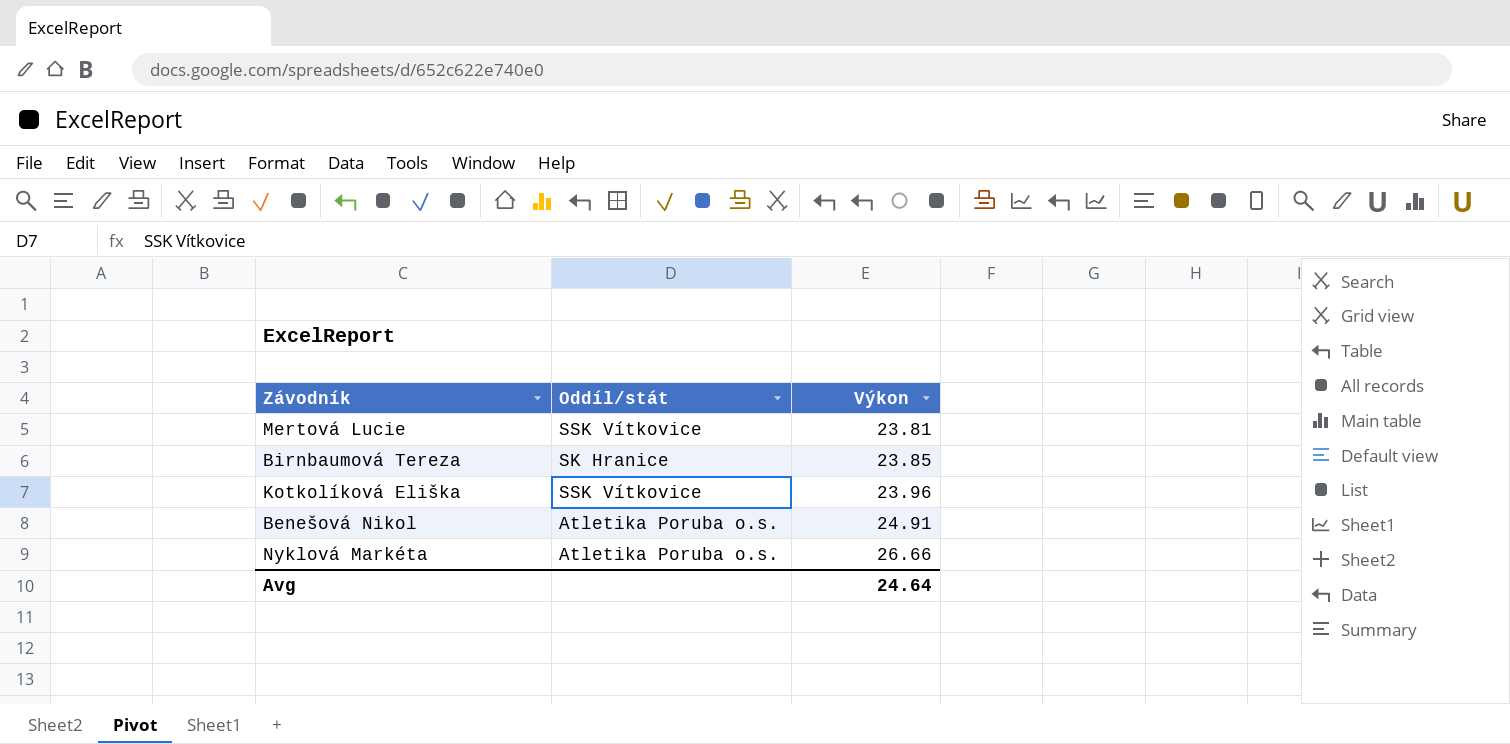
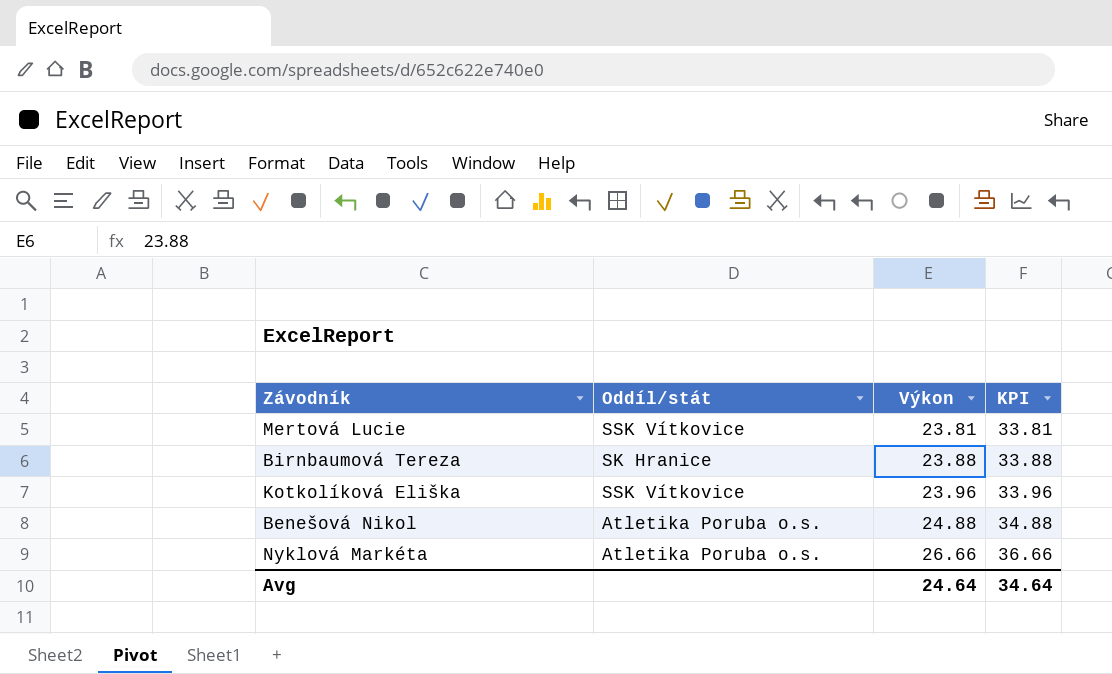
column KPI | formula: none -> [Výkon] + 10
Birnbaumová Tereza | Výkon: 23.85 -> 23.88
Benešová Nikol | Výkon: 24.91 -> 24.88

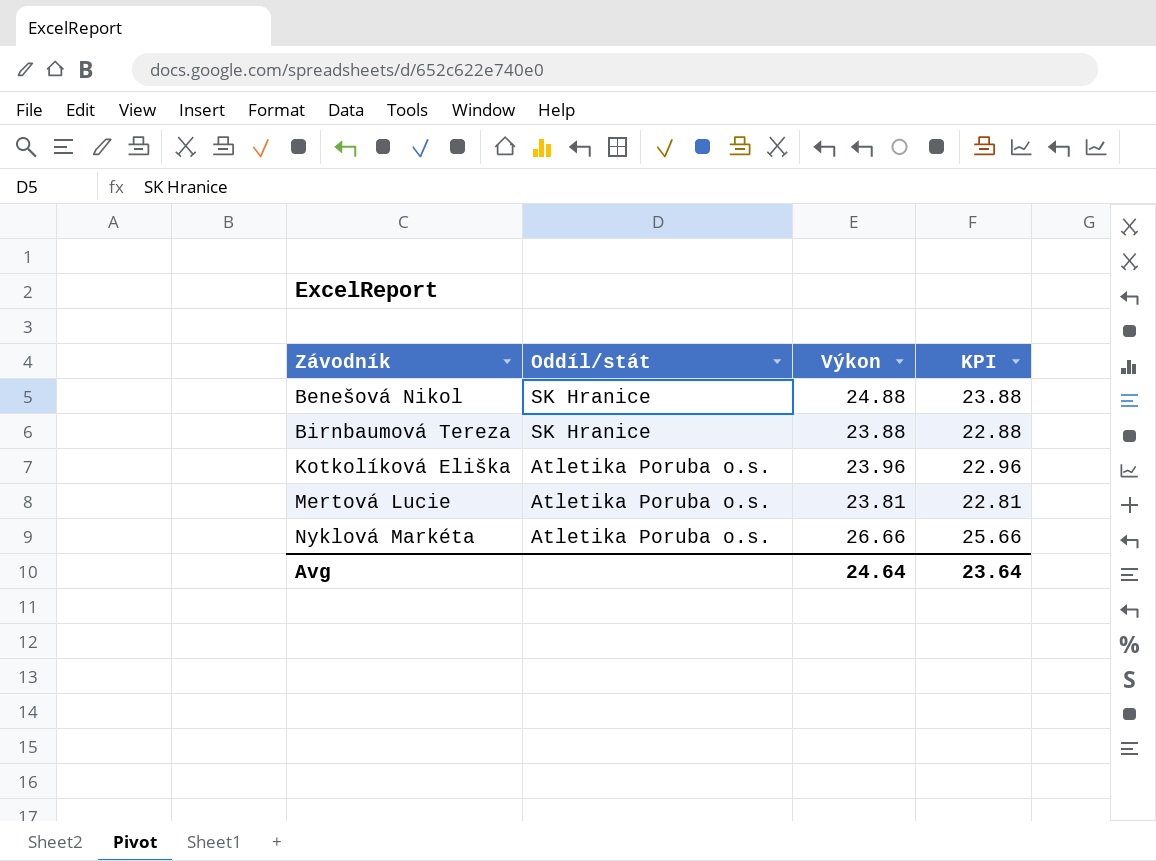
row order: Výkon ascending -> Závodník ascending
column KPI | formula: [Výkon] + 10 -> [Výkon] - 1
Benešová Nikol | Oddíl/stát: Atletika Poruba o.s. -> SK Hranice
Kotkolíková Eliška | Oddíl/stát: SSK Vítkovice -> Atletika Poruba o.s.
Mertová Lucie | Oddíl/stát: SSK Vítkovice -> Atletika Poruba o.s.
Avg | KPI: 34.64 -> 23.64

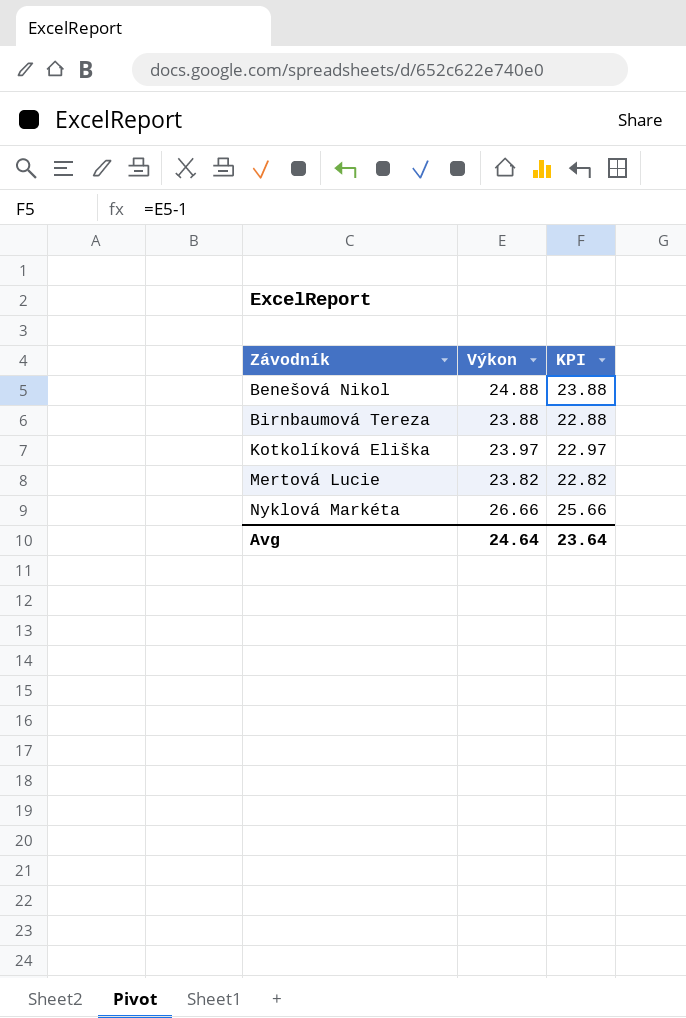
column Oddíl/stát | position: 2 -> none
Kotkolíková Eliška | Výkon: 23.96 -> 23.97
Kotkolíková Eliška | KPI: 22.96 -> 22.97
Mertová Lucie | Výkon: 23.81 -> 23.82
Mertová Lucie | KPI: 22.81 -> 22.82

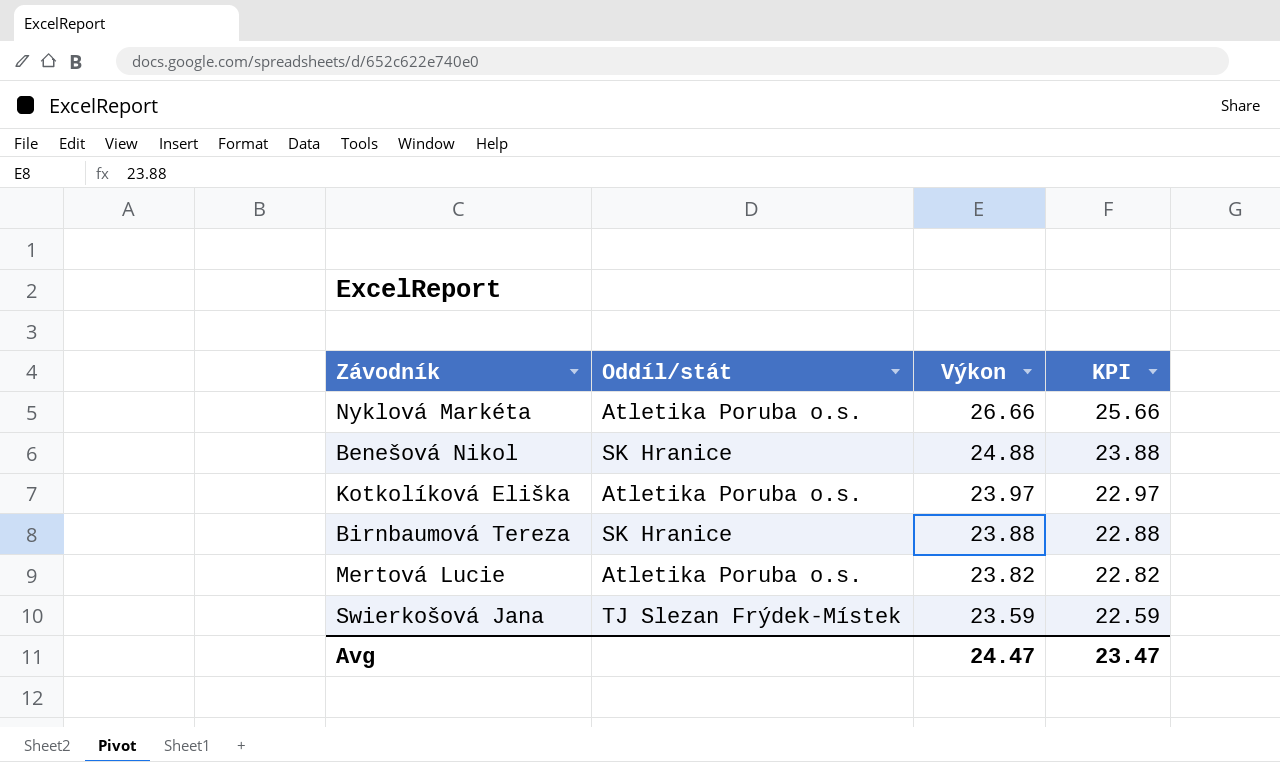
row order: Závodník ascending -> Výkon descending
column Oddíl/stát | position: none -> 2
row Swierkošová Jana: none -> TJ Slezan Frýdek-Místek | 23.59 | 22.59
Avg | Výkon: 24.64 -> 24.47
Avg | KPI: 23.64 -> 23.47

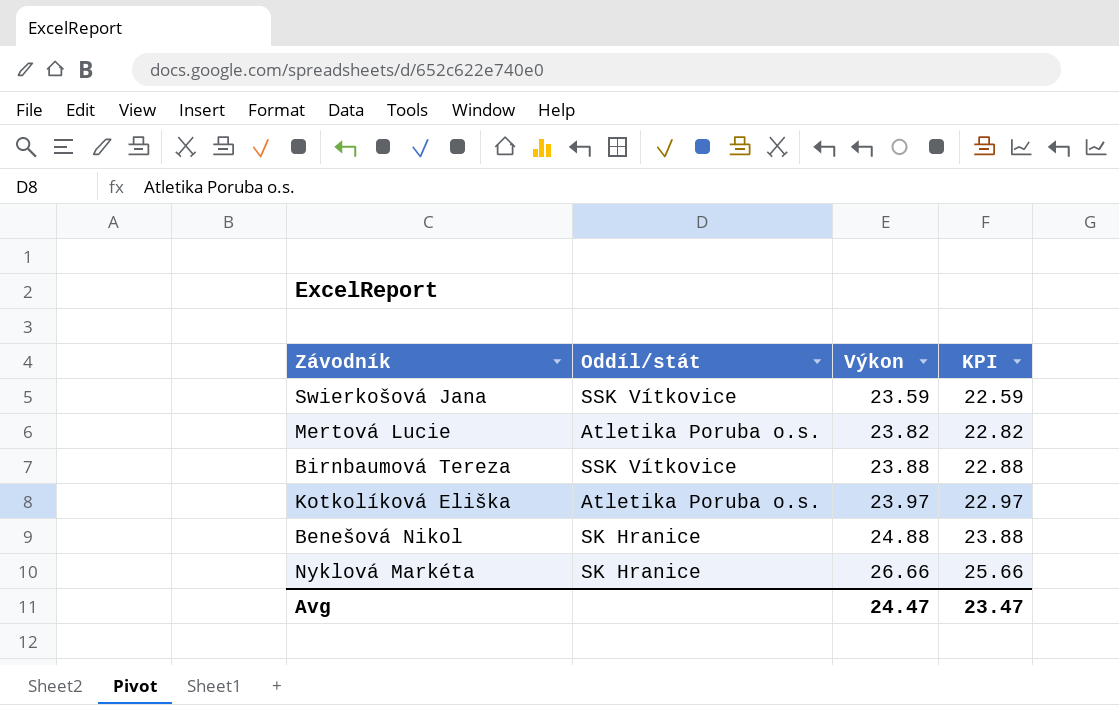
row order: Výkon descending -> Výkon ascending
Swierkošová Jana | Oddíl/stát: TJ Slezan Frýdek-Místek -> SSK Vítkovice
Birnbaumová Tereza | Oddíl/stát: SK Hranice -> SSK Vítkovice
Nyklová Markéta | Oddíl/stát: Atletika Poruba o.s. -> SK Hranice

